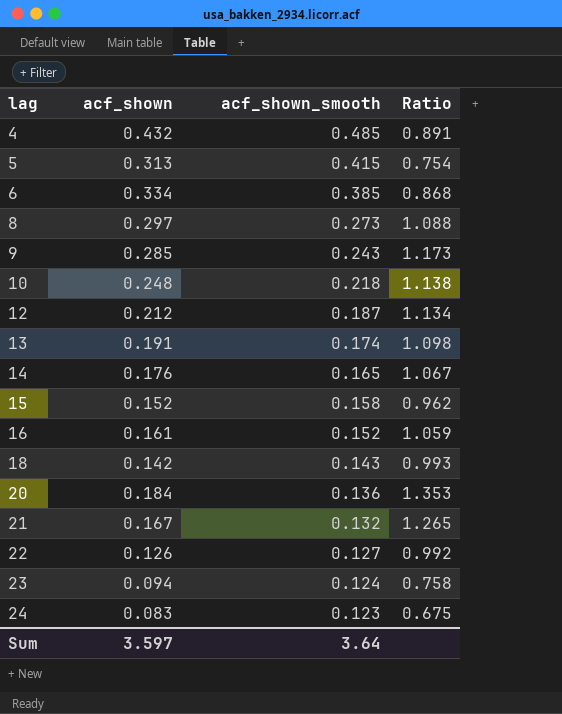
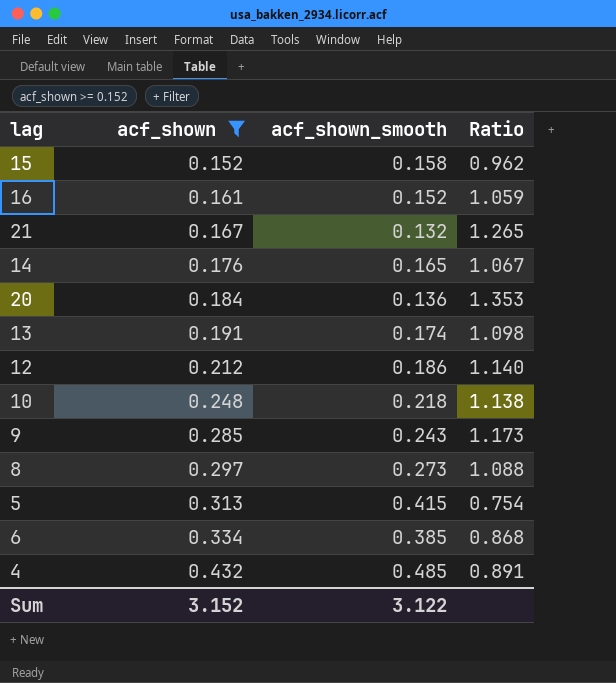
filter: none -> acf_shown >= 0.152
row order: lag ascending -> acf_shown ascending
12 | acf_shown_smooth: 0.187 -> 0.186
12 | Ratio: 1.134 -> 1.140
Sum | acf_shown: 3.597 -> 3.152
Sum | acf_shown_smooth: 3.64 -> 3.122

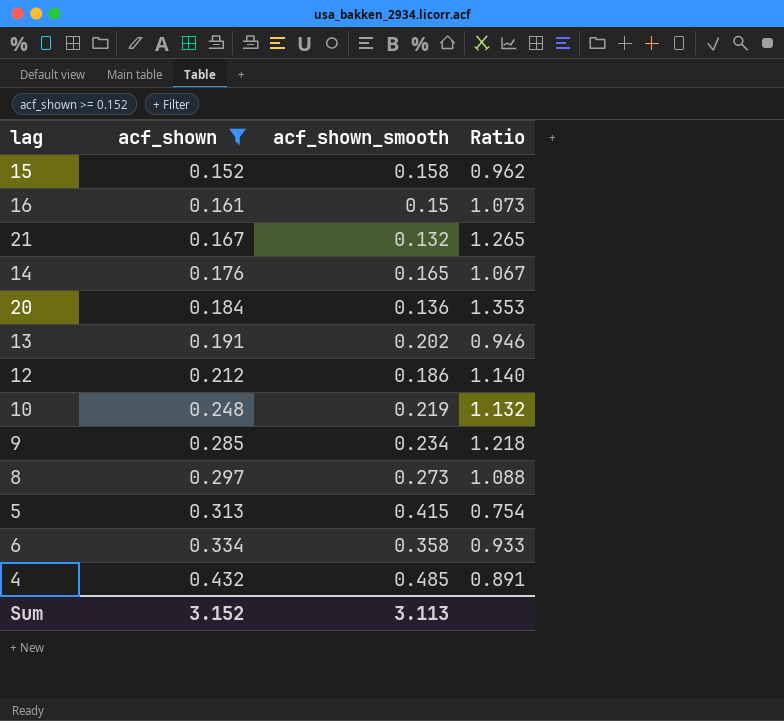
16 | acf_shown_smooth: 0.152 -> 0.15
16 | Ratio: 1.059 -> 1.073
13 | acf_shown_smooth: 0.174 -> 0.202
13 | Ratio: 1.098 -> 0.946
10 | acf_shown_smooth: 0.218 -> 0.219
10 | Ratio: 1.138 -> 1.132
9 | acf_shown_smooth: 0.243 -> 0.234
9 | Ratio: 1.173 -> 1.218
6 | acf_shown_smooth: 0.385 -> 0.358
6 | Ratio: 0.868 -> 0.933
Sum | acf_shown_smooth: 3.122 -> 3.113

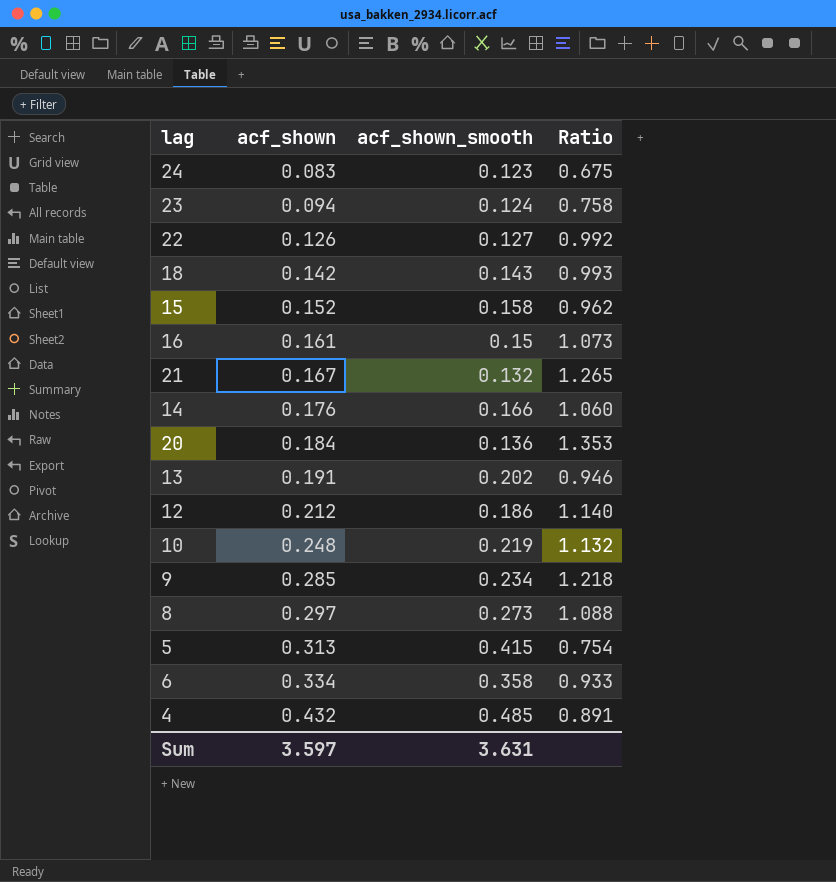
filter: acf_shown >= 0.152 -> none
14 | acf_shown_smooth: 0.165 -> 0.166
14 | Ratio: 1.067 -> 1.060
Sum | acf_shown: 3.152 -> 3.597
Sum | acf_shown_smooth: 3.113 -> 3.631

